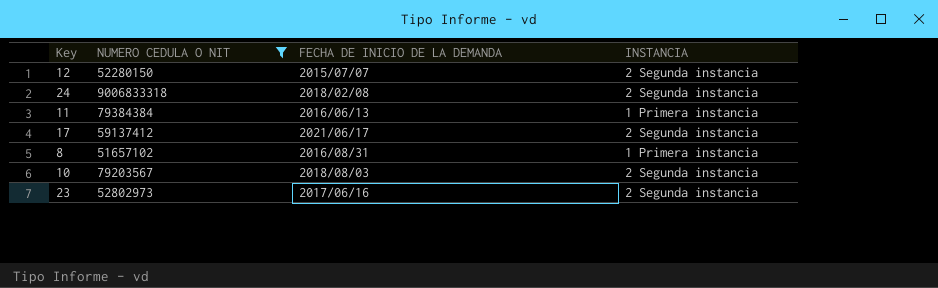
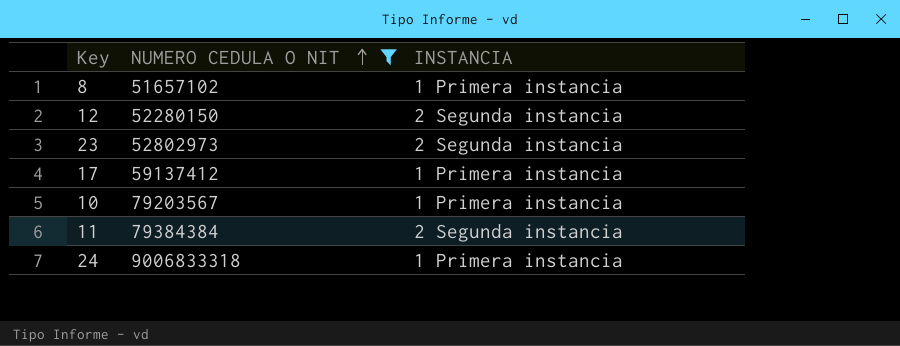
row order: none -> NUMERO CEDULA O NIT ascending
column FECHA DE INICIO DE LA DEMANDA | position: 3 -> none
17 | INSTANCIA: 2 Segunda instancia -> 1 Primera instancia
10 | INSTANCIA: 2 Segunda instancia -> 1 Primera instancia
11 | INSTANCIA: 1 Primera instancia -> 2 Segunda instancia
24 | INSTANCIA: 2 Segunda instancia -> 1 Primera instancia

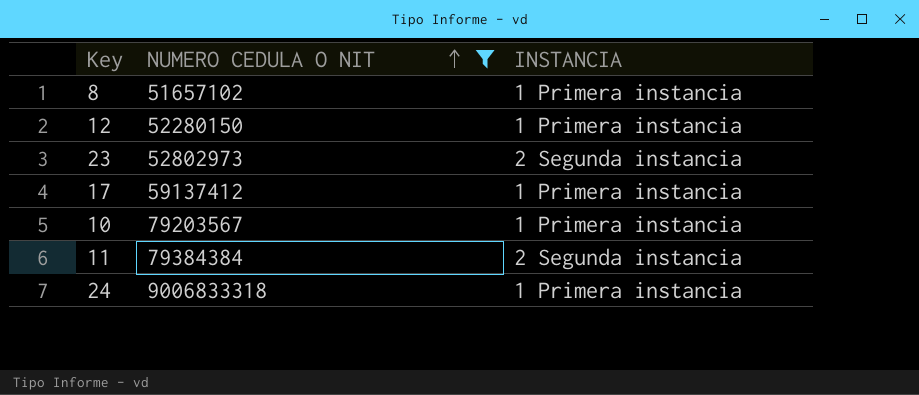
12 | INSTANCIA: 2 Segunda instancia -> 1 Primera instancia

